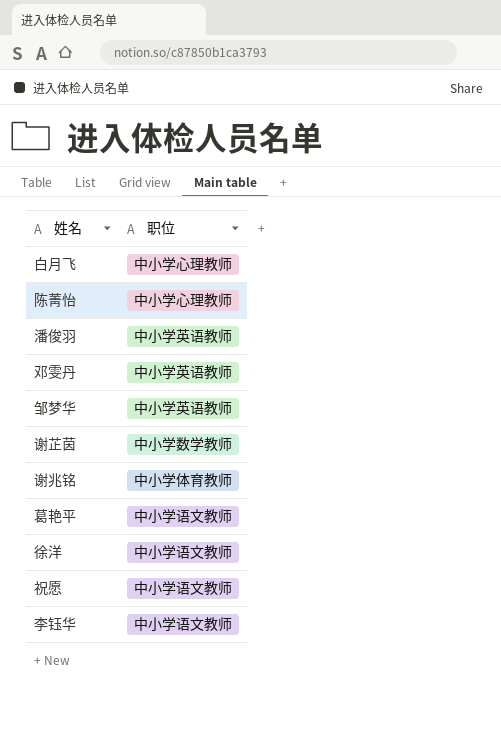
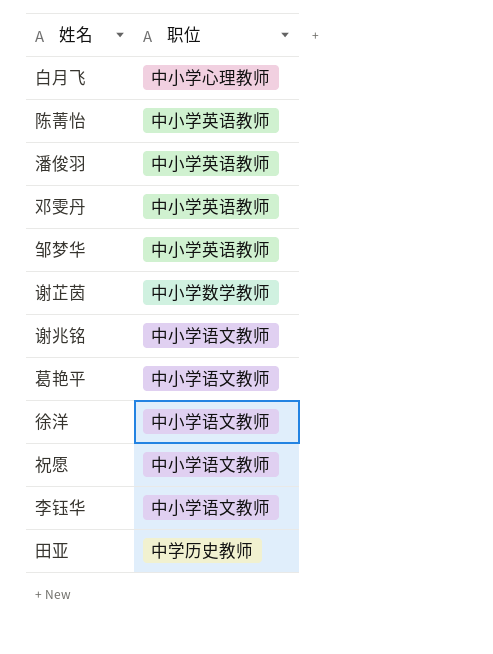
陈菁怡 | 职位: 中小学心理教师 -> 中小学英语教师
谢兆铭 | 职位: 中小学体育教师 -> 中小学语文教师
row 田亚: none -> 中学历史教师

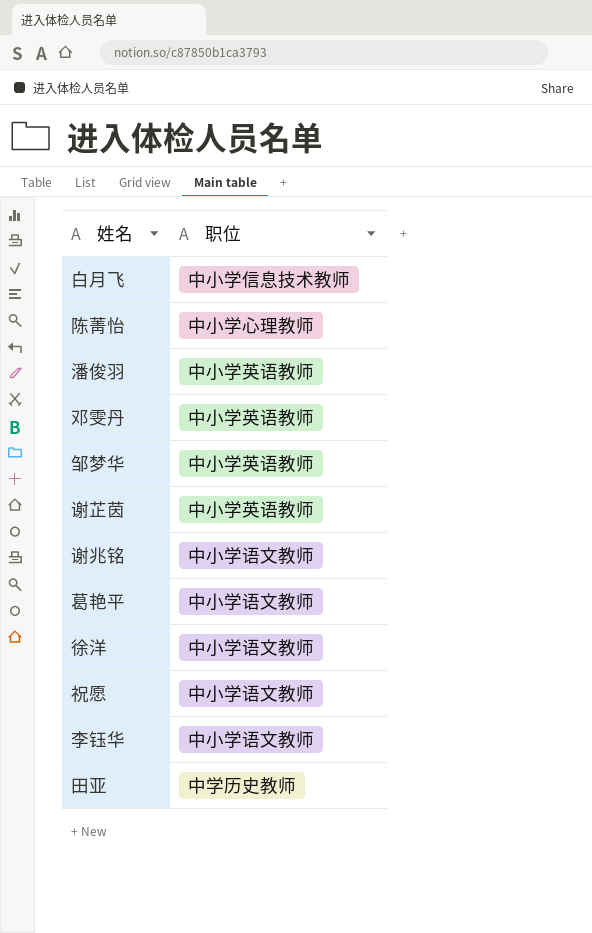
白月飞 | 职位: 中小学心理教师 -> 中小学信息技术教师
陈菁怡 | 职位: 中小学英语教师 -> 中小学心理教师
谢芷茵 | 职位: 中小学数学教师 -> 中小学英语教师

